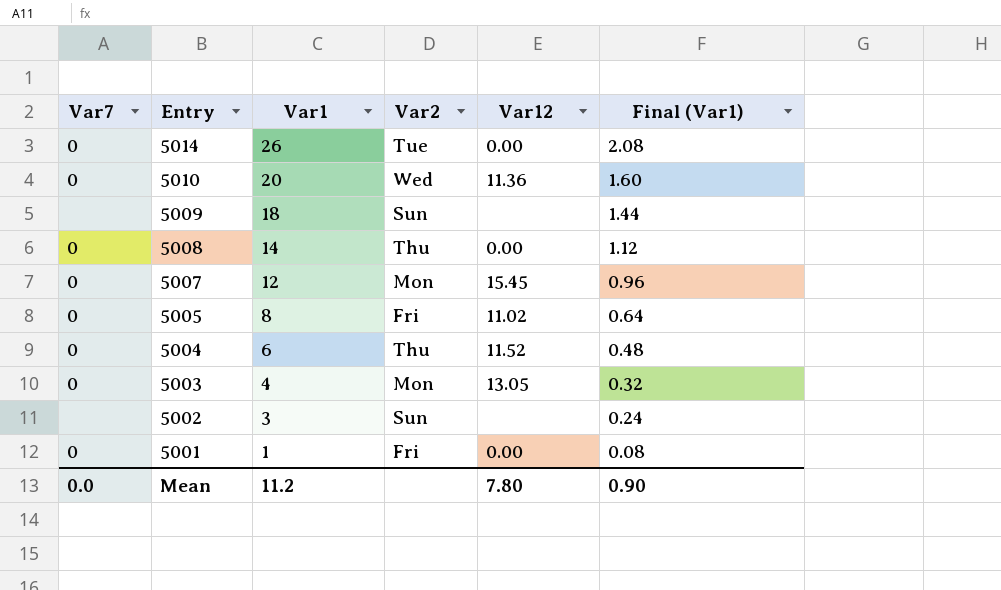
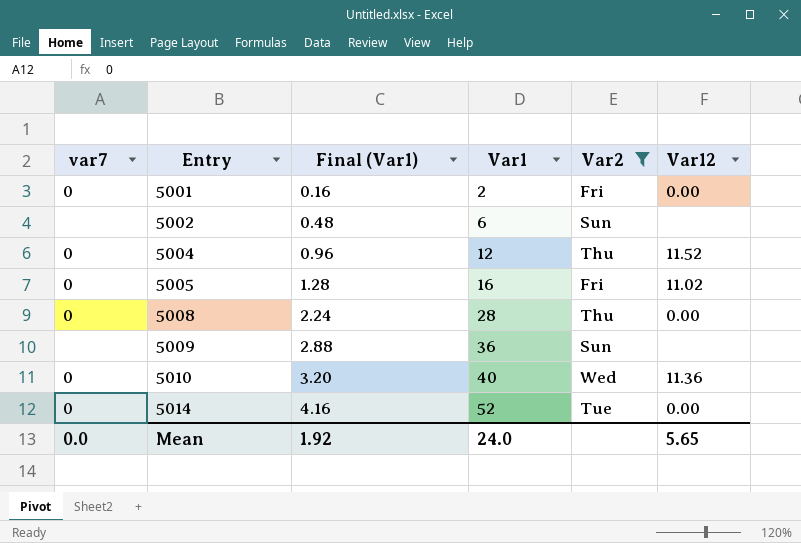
filter: none -> Var2 != Mon
row order: Entry descending -> Entry ascending
column name: Var7 -> var7
column Final (Var1) | position: 6 -> 3
5001 | Final (Var1): 0.08 -> 0.16
5001 | Var1: 1 -> 2
5002 | Final (Var1): 0.24 -> 0.48
5002 | Var1: 3 -> 6
5004 | Final (Var1): 0.48 -> 0.96
5004 | Var1: 6 -> 12
5005 | Final (Var1): 0.64 -> 1.28
5005 | Var1: 8 -> 16
5008 | Final (Var1): 1.12 -> 2.24
5008 | Var1: 14 -> 28
5009 | Final (Var1): 1.44 -> 2.88
5009 | Var1: 18 -> 36
5010 | Final (Var1): 1.60 -> 3.20
5010 | Var1: 20 -> 40
5014 | Final (Var1): 2.08 -> 4.16
5014 | Var1: 26 -> 52
Mean | Final (Var1): 0.90 -> 1.92
Mean | Var1: 11.2 -> 24.0
Mean | Var12: 7.80 -> 5.65

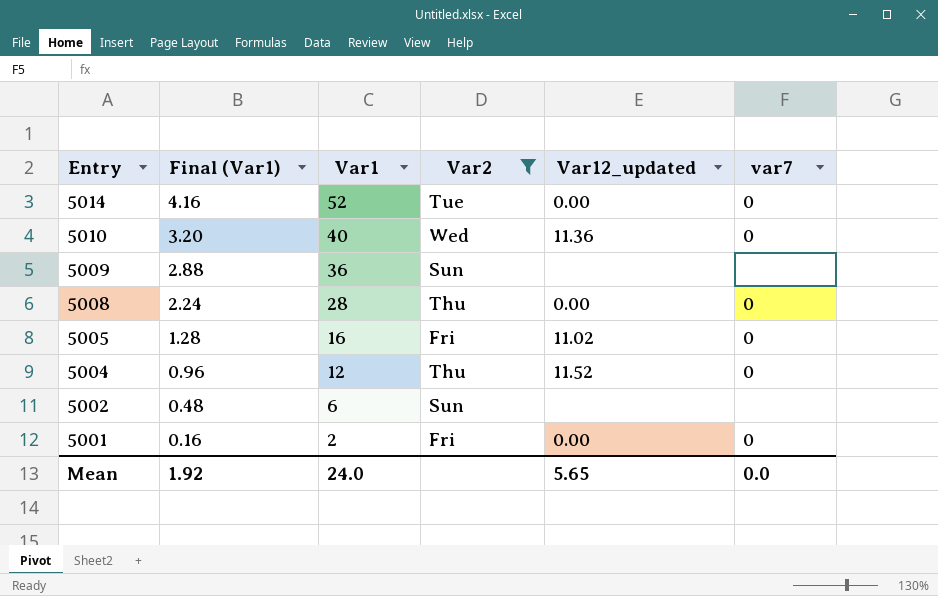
row order: Entry ascending -> Entry descending
column name: Var12 -> Var12_updated
column var7 | position: 1 -> 6

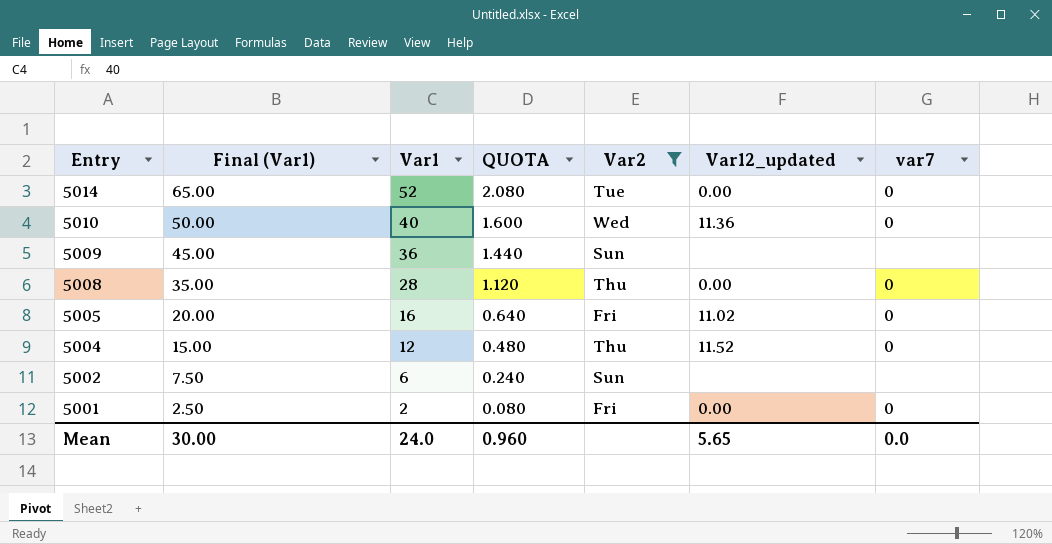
column Final (Var1) | formula: [Var1] * 0.08 -> [Var1] * 1.25
column QUOTA | formula: none -> [Var1] * 0.04
Mean | Final (Var1): 1.92 -> 30.00

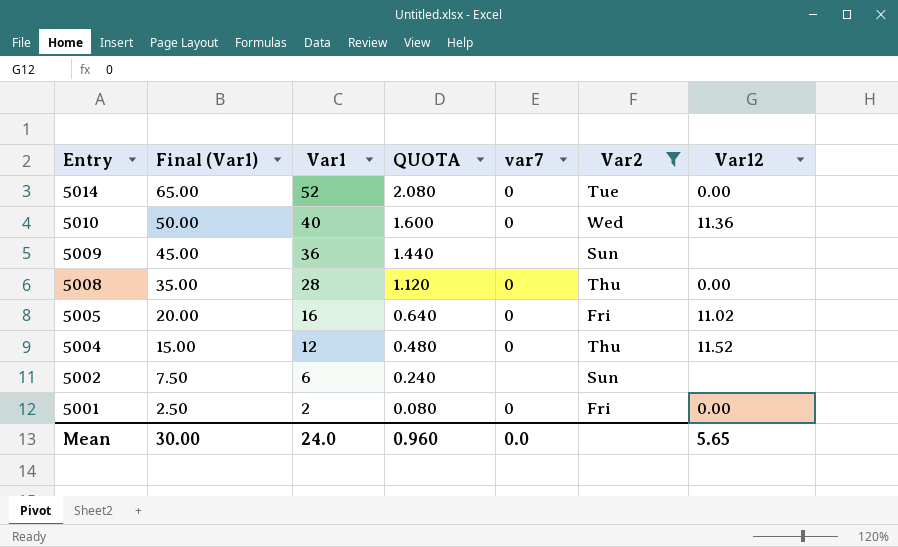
column var7 | position: 7 -> 5
column name: Var12_updated -> Var12

